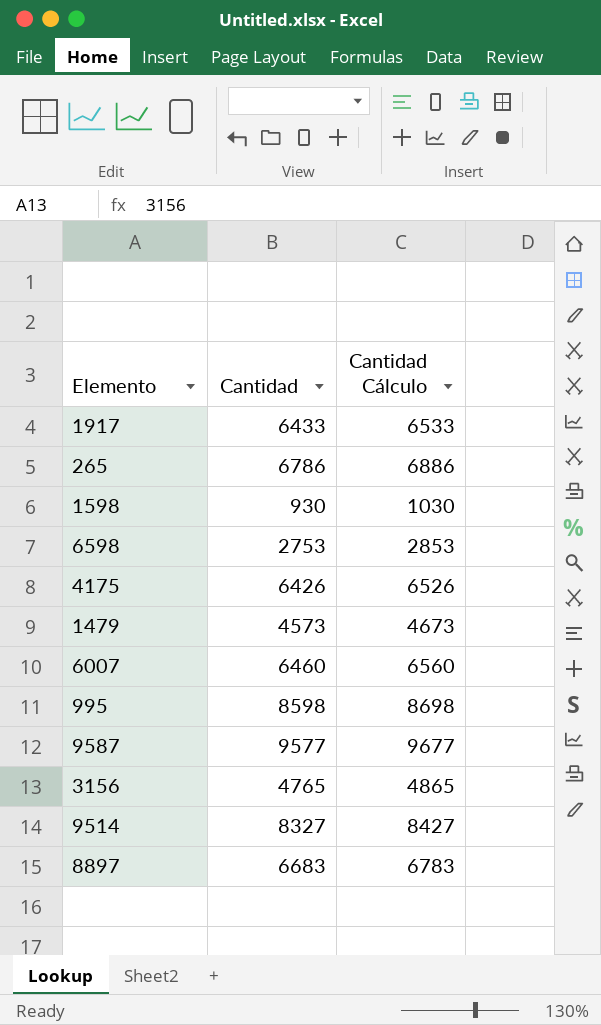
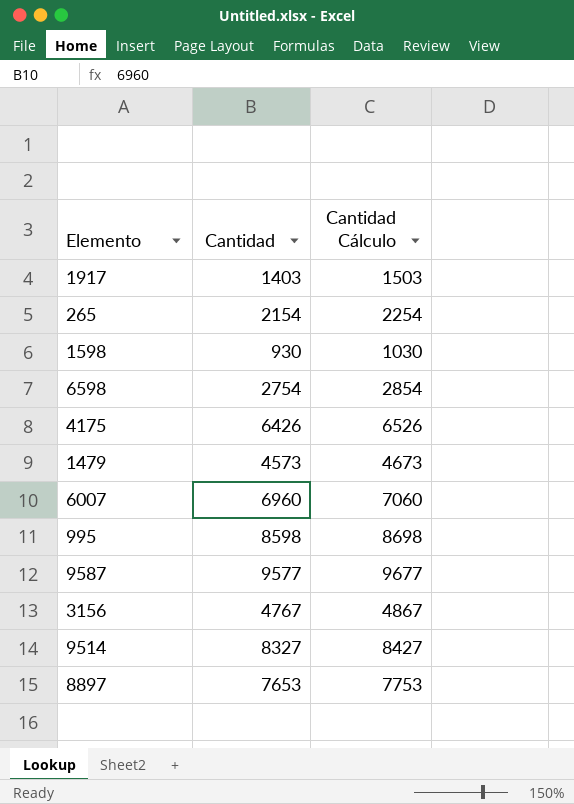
1917 | Cantidad: 6433 -> 1403
1917 | Cantidad Cálculo: 6533 -> 1503
265 | Cantidad: 6786 -> 2154
265 | Cantidad Cálculo: 6886 -> 2254
6598 | Cantidad: 2753 -> 2754
6598 | Cantidad Cálculo: 2853 -> 2854
6007 | Cantidad: 6460 -> 6960
6007 | Cantidad Cálculo: 6560 -> 7060
3156 | Cantidad: 4765 -> 4767
3156 | Cantidad Cálculo: 4865 -> 4867
8897 | Cantidad: 6683 -> 7653
8897 | Cantidad Cálculo: 6783 -> 7753

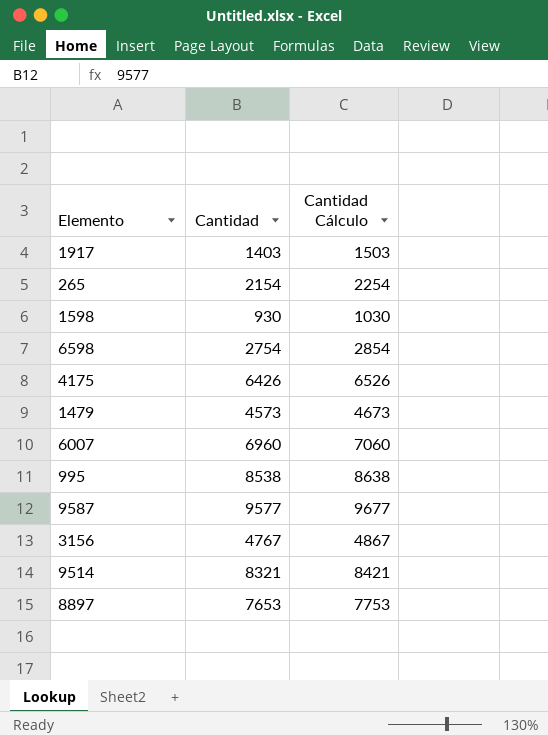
995 | Cantidad: 8598 -> 8538
995 | Cantidad Cálculo: 8698 -> 8638
9514 | Cantidad: 8327 -> 8321
9514 | Cantidad Cálculo: 8427 -> 8421

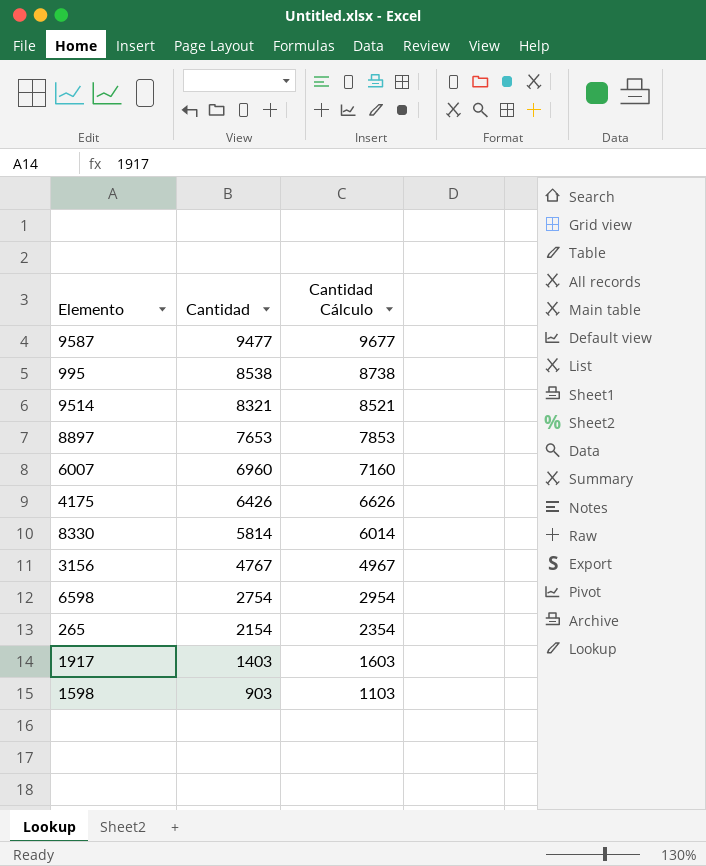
row order: none -> Cantidad descending
column Cantidad Cálculo | formula: [Cantidad] + 100 -> [Cantidad] + 200
row 1479: 4573 | 4673 -> none
9587 | Cantidad: 9577 -> 9477
row 8330: none -> 5814 | 6014
1598 | Cantidad: 930 -> 903

